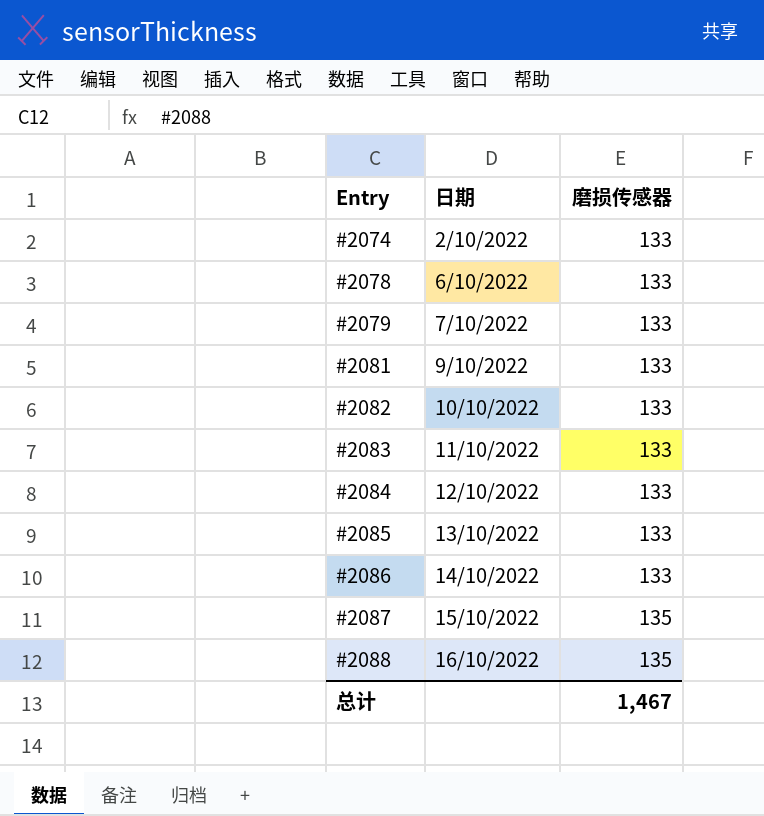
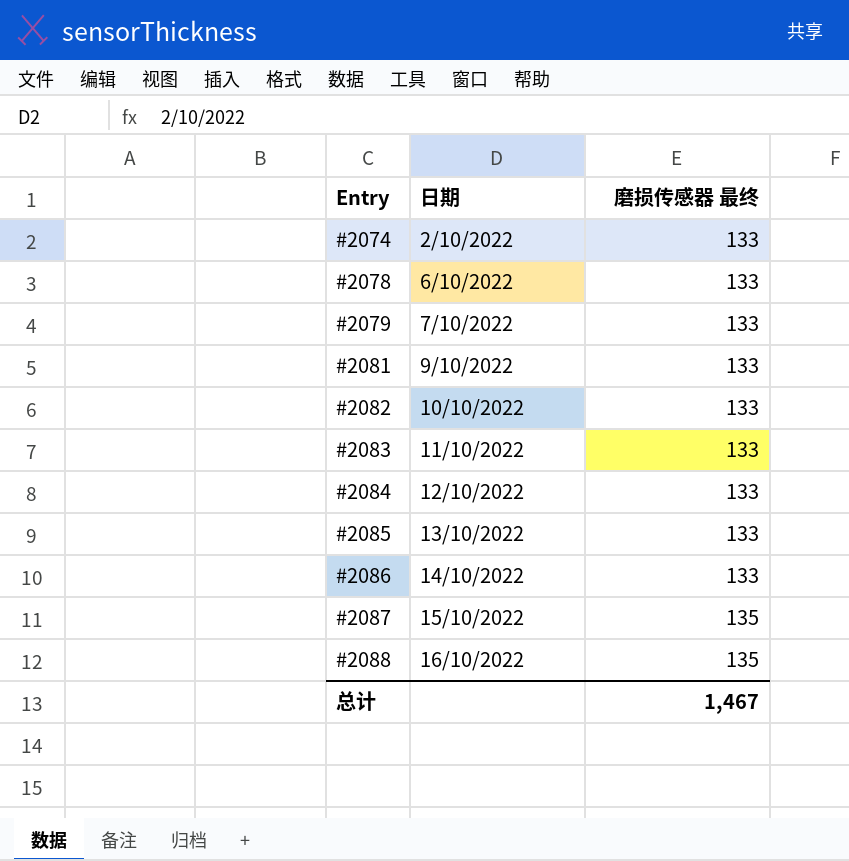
column name: 磨损传感器 -> 磨损传感器 最终

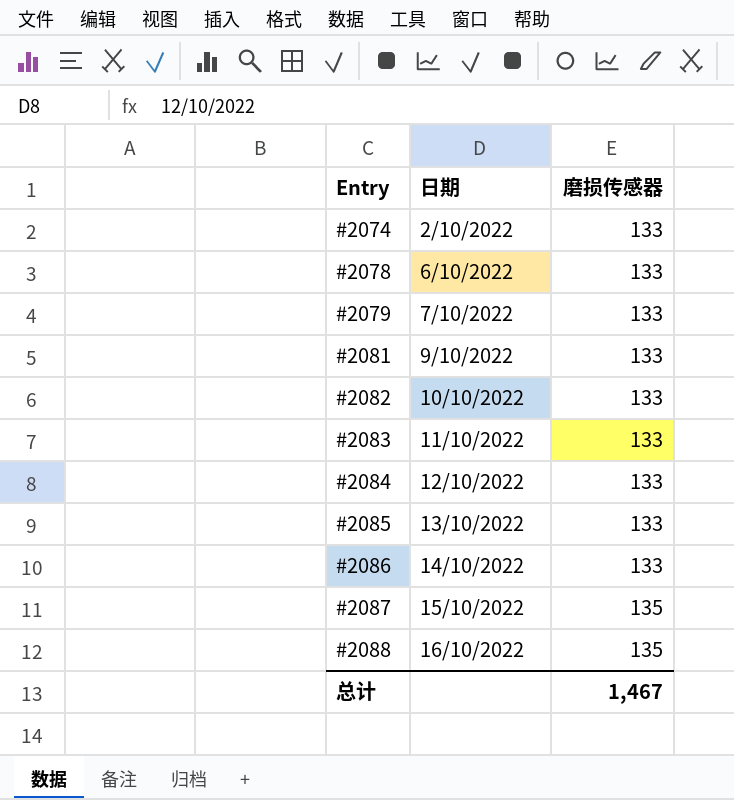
column name: 磨损传感器 最终 -> 磨损传感器

